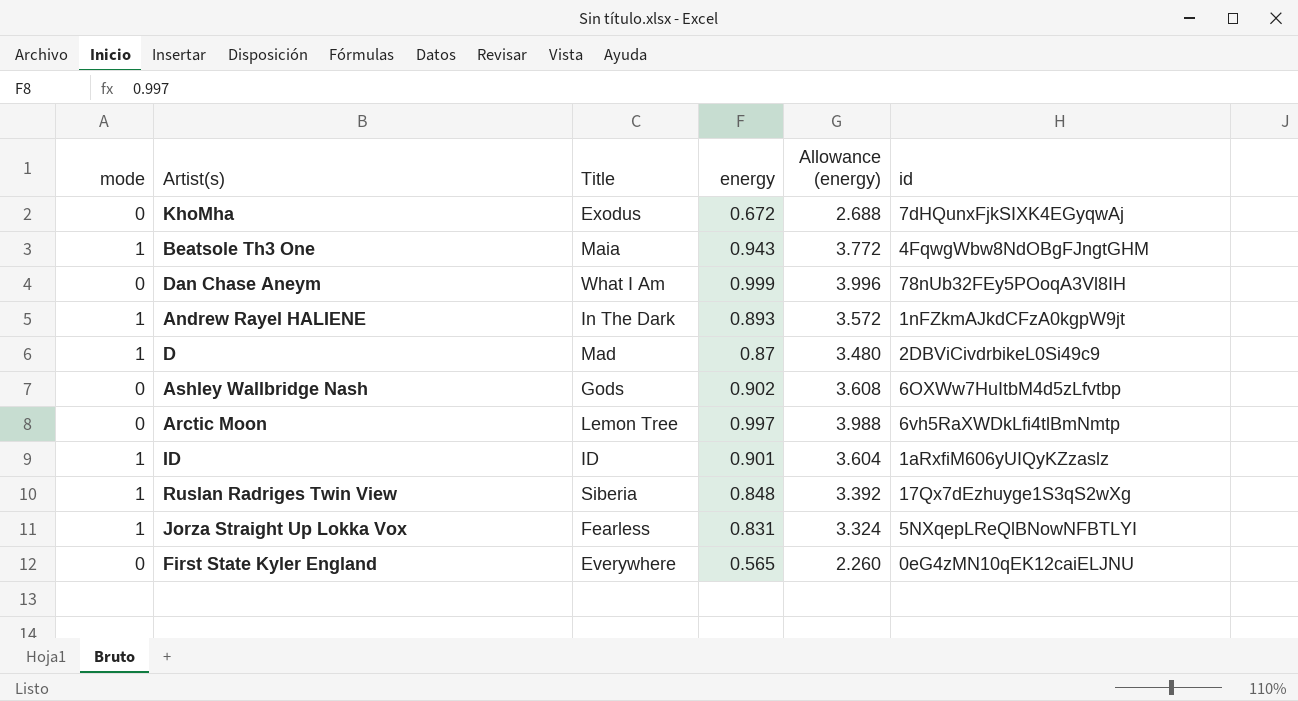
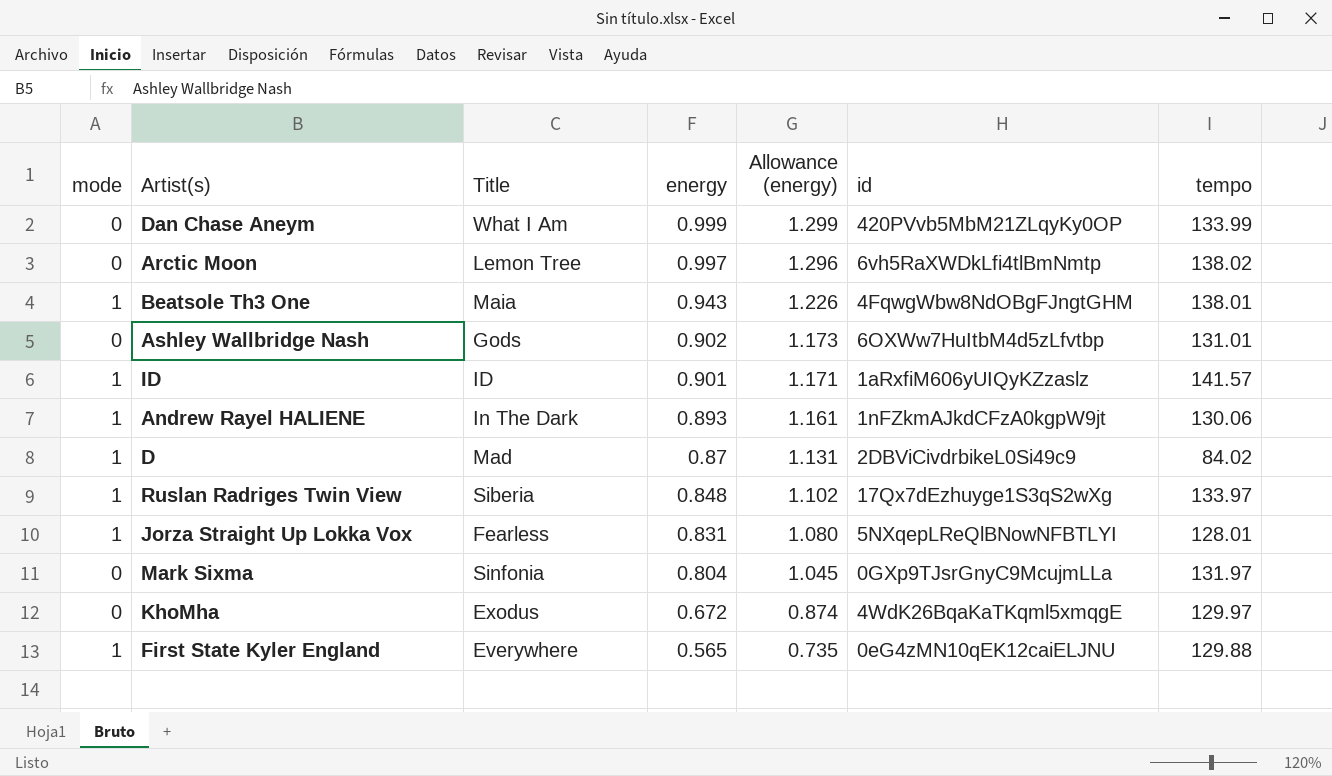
row order: none -> energy descending
column Allowance (energy) | formula: [energy] * 4 -> [energy] * 1.3
column tempo | position: none -> 7
Dan Chase Aneym | id: 78nUb32FEy5POoqA3Vl8IH -> 420PVvb5MbM21ZLqyKy0OP
row Mark Sixma: none -> 0 | Sinfonia | 0.804 | 1.045 | 0GXp9TJsrGnyC9McujmLLa | 131.97
KhoMha | id: 7dHQunxFjkSIXK4EGyqwAj -> 4WdK26BqaKaTKqml5xmqgE
First State Kyler England | mode: 0 -> 1

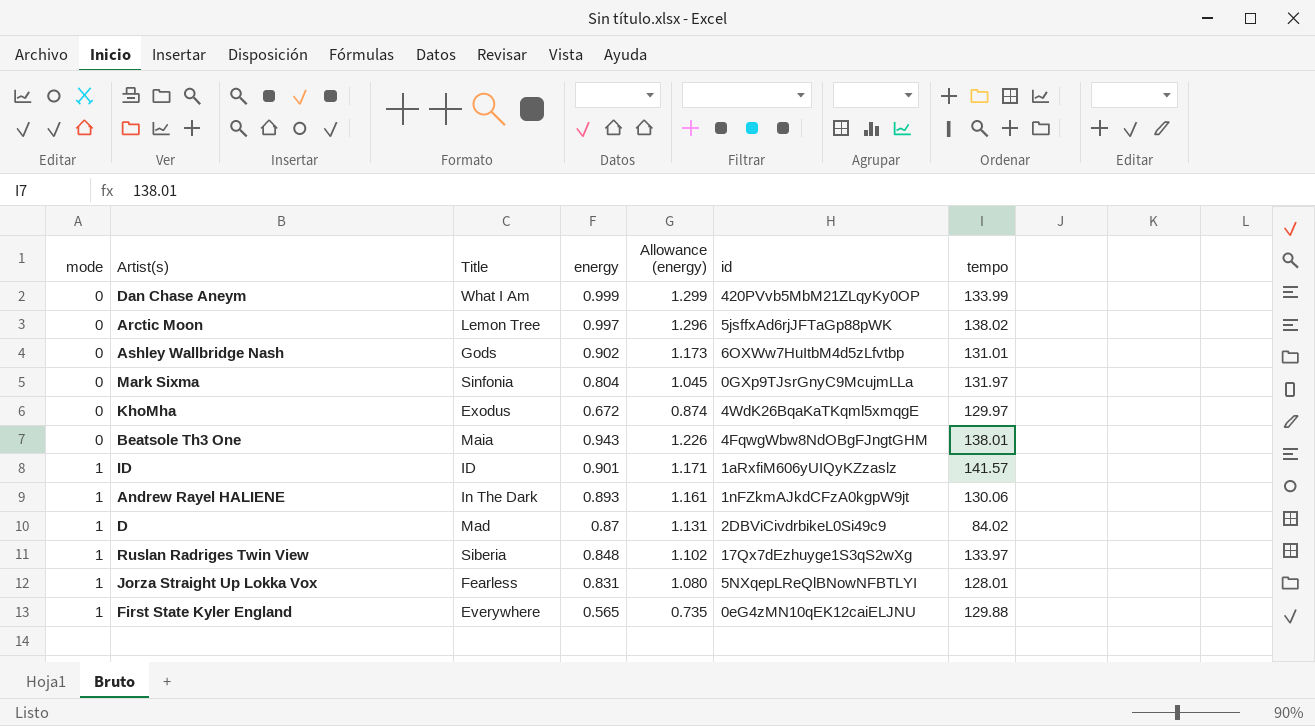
row order: energy descending -> mode ascending
Arctic Moon | id: 6vh5RaXWDkLfi4tlBmNmtp -> 5jsffxAd6rjJFTaGp88pWK
Beatsole Th3 One | mode: 1 -> 0

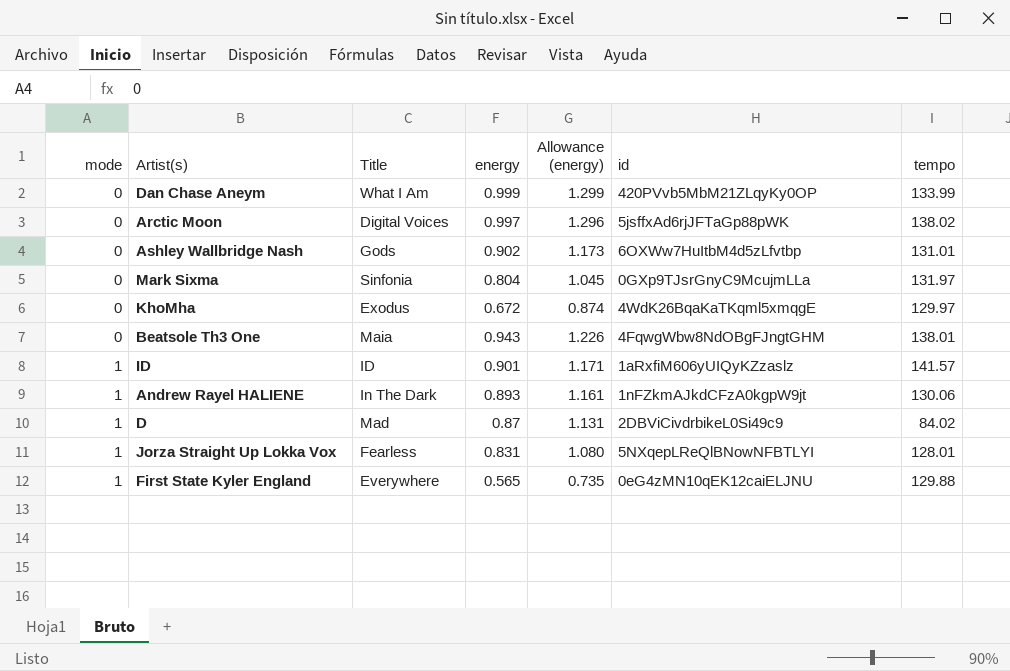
row Ruslan Radriges Twin View: 1 | Siberia | 0.848 | 1.102 | 17Qx7dEzhuyge1S3qS2wXg | 133.97 -> none
Arctic Moon | Title: Lemon Tree -> Digital Voices

